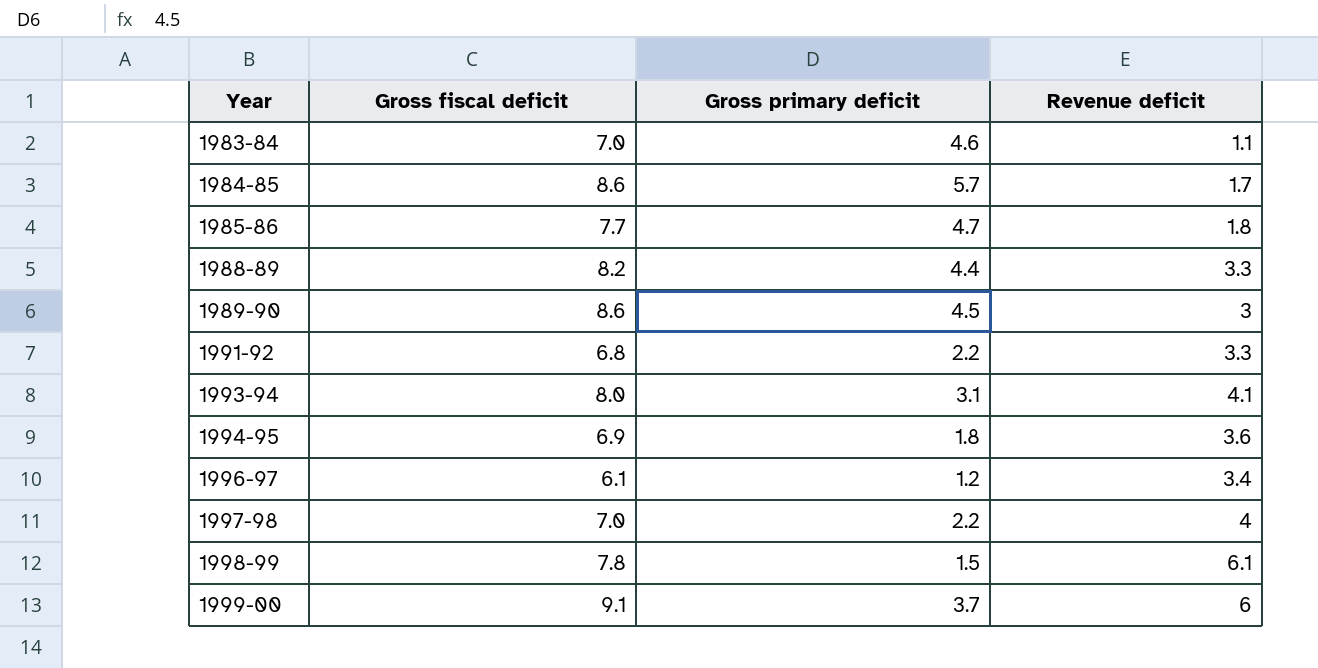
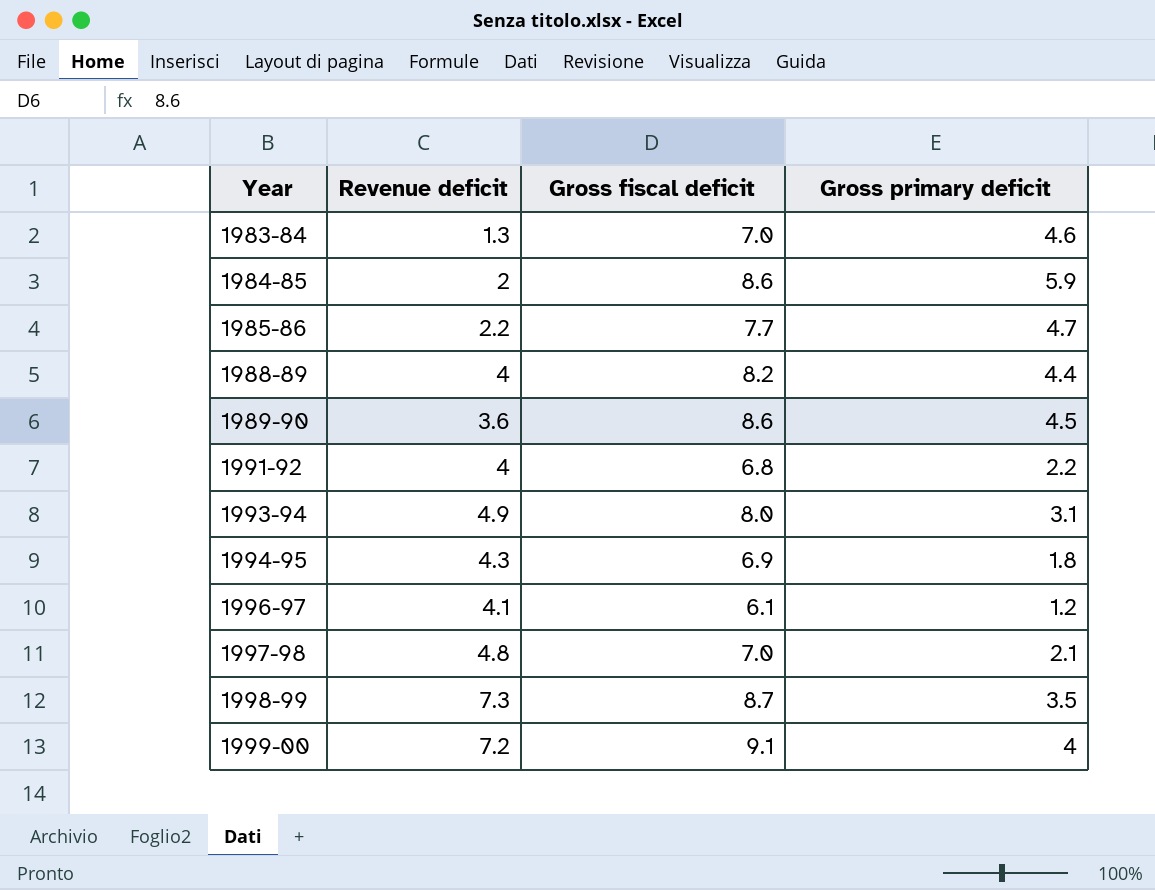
column Revenue deficit | position: 4 -> 2
1983-84 | Revenue deficit: 1.1 -> 1.3
1984-85 | Revenue deficit: 1.7 -> 2
1984-85 | Gross primary deficit: 5.7 -> 5.9
1985-86 | Revenue deficit: 1.8 -> 2.2
1988-89 | Revenue deficit: 3.3 -> 4
1989-90 | Revenue deficit: 3 -> 3.6
1991-92 | Revenue deficit: 3.3 -> 4
1993-94 | Revenue deficit: 4.1 -> 4.9
1994-95 | Revenue deficit: 3.6 -> 4.3
1996-97 | Revenue deficit: 3.4 -> 4.1
1997-98 | Revenue deficit: 4 -> 4.8
1997-98 | Gross primary deficit: 2.2 -> 2.1
1998-99 | Revenue deficit: 6.1 -> 7.3
1998-99 | Gross fiscal deficit: 7.8 -> 8.7
1998-99 | Gross primary deficit: 1.5 -> 3.5
1999-00 | Revenue deficit: 6 -> 7.2
1999-00 | Gross primary deficit: 3.7 -> 4

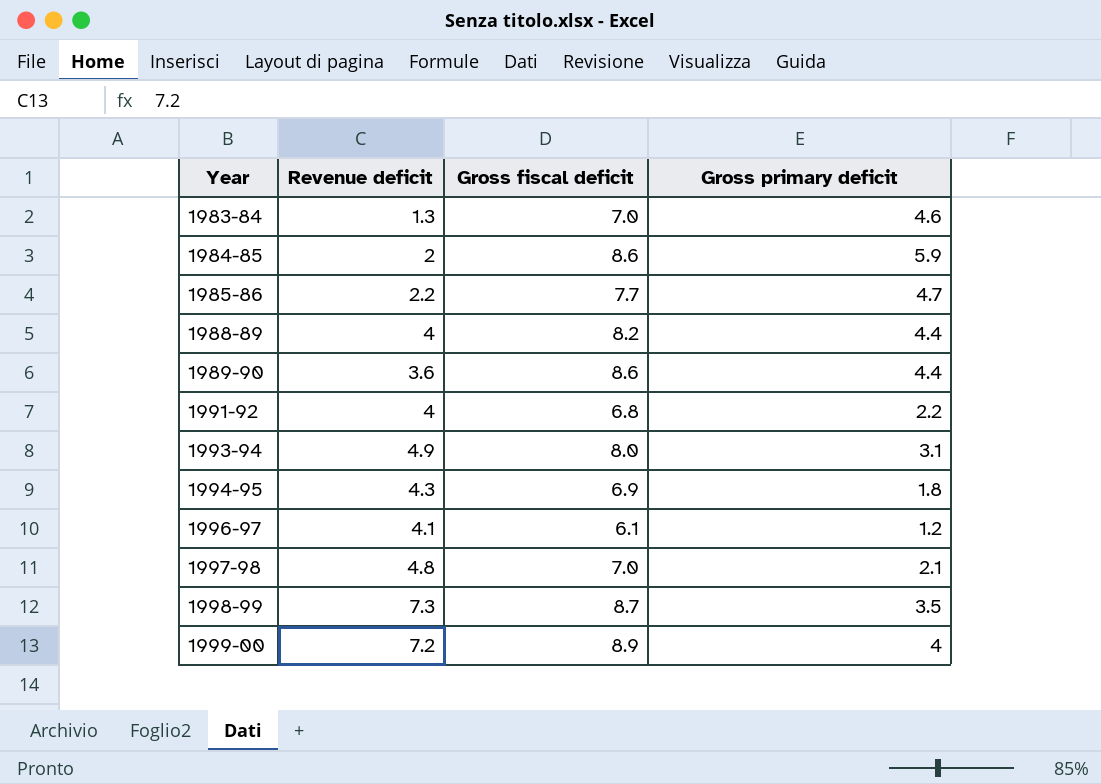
1989-90 | Gross primary deficit: 4.5 -> 4.4
1999-00 | Gross fiscal deficit: 9.1 -> 8.9

